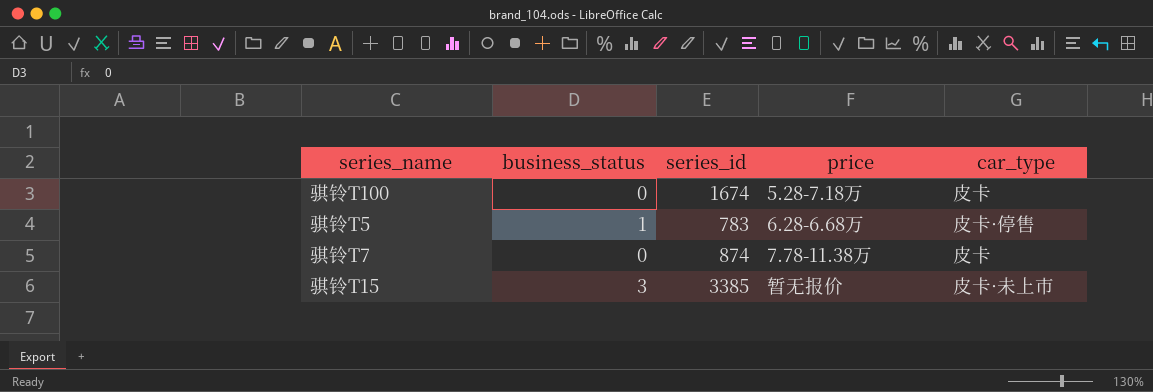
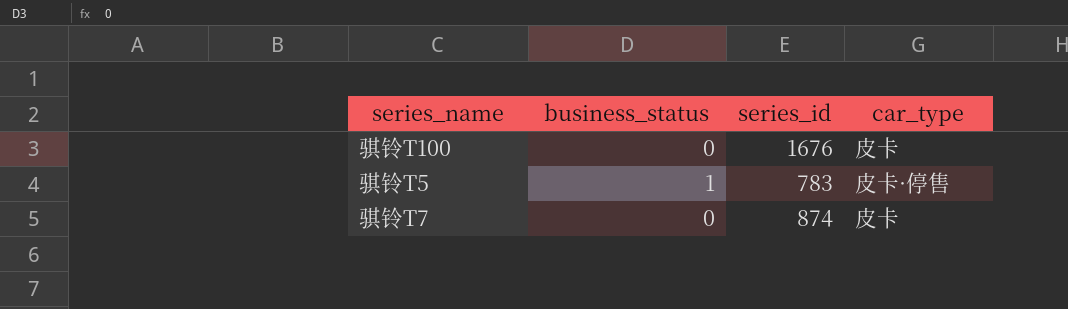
column price | position: 4 -> none
row 骐铃T15: 3 | 3385 | 暂无报价 | 皮卡·未上市 -> none
骐铃T100 | series_id: 1674 -> 1676

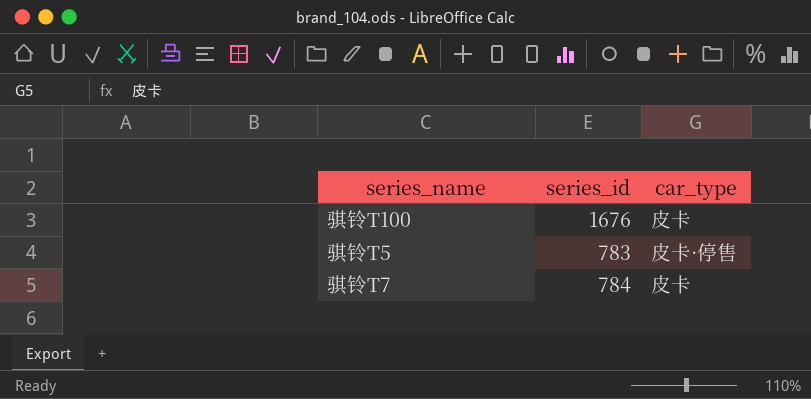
column business_status | position: 2 -> none
骐铃T7 | series_id: 874 -> 784

